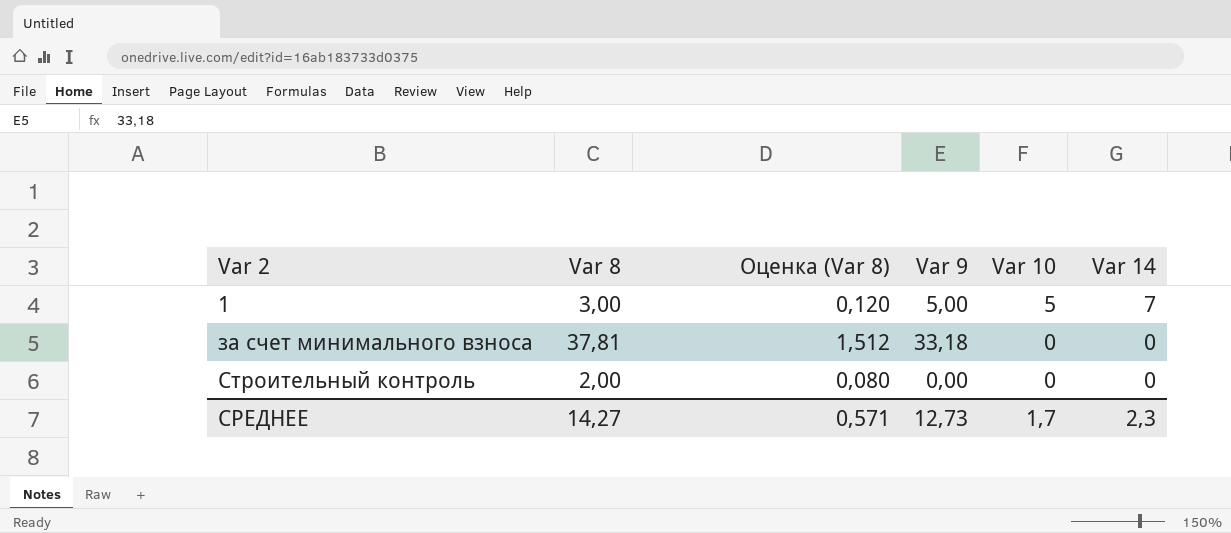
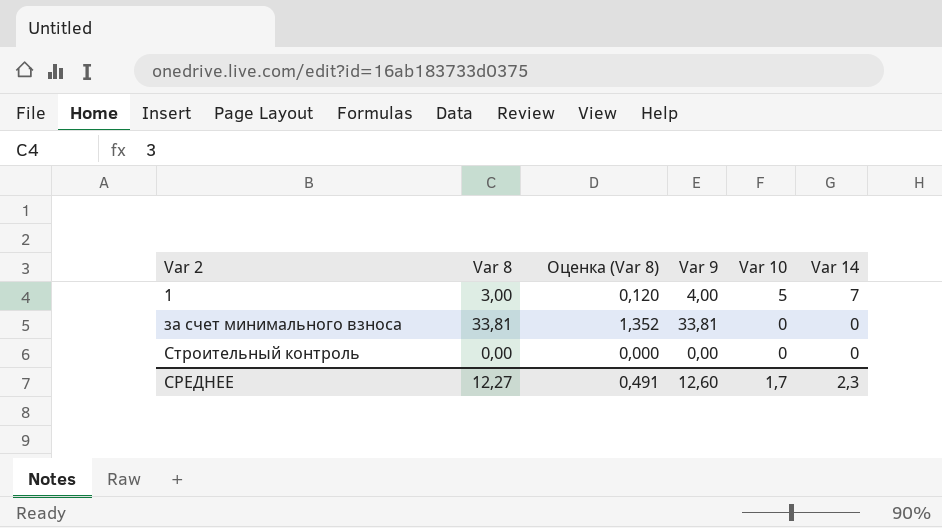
1 | Var 9: 5,00 -> 4,00
за счет минимального взноса | Var 8: 37,81 -> 33,81
за счет минимального взноса | Оценка (Var 8): 1,512 -> 1,352
за счет минимального взноса | Var 9: 33,18 -> 33,81
Строительный контроль | Var 8: 2,00 -> 0,00
Строительный контроль | Оценка (Var 8): 0,080 -> 0,000
СРЕДНЕЕ | Var 8: 14,27 -> 12,27
СРЕДНЕЕ | Оценка (Var 8): 0,571 -> 0,491
СРЕДНЕЕ | Var 9: 12,73 -> 12,60

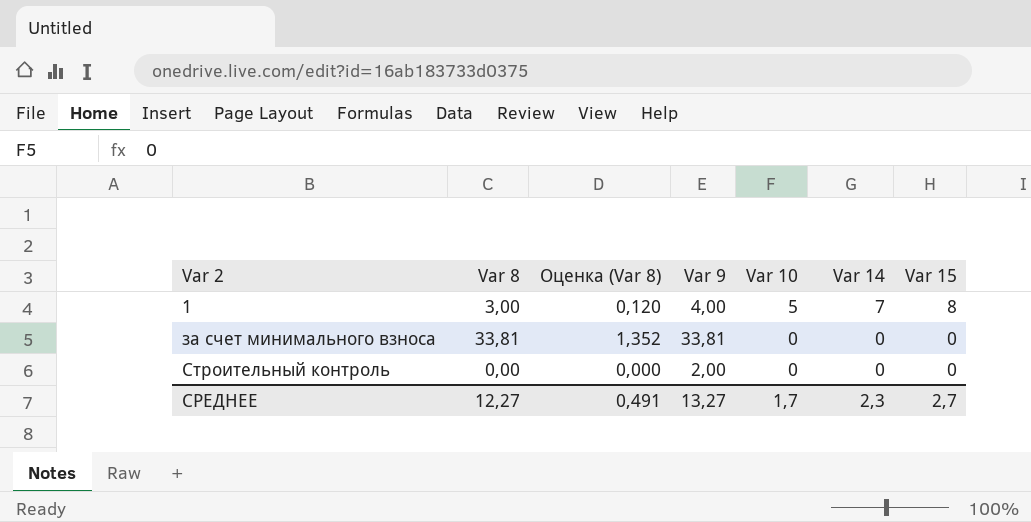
column Var 15 | position: none -> 7
Строительный контроль | Var 9: 0,00 -> 2,00
СРЕДНЕЕ | Var 9: 12,60 -> 13,27

